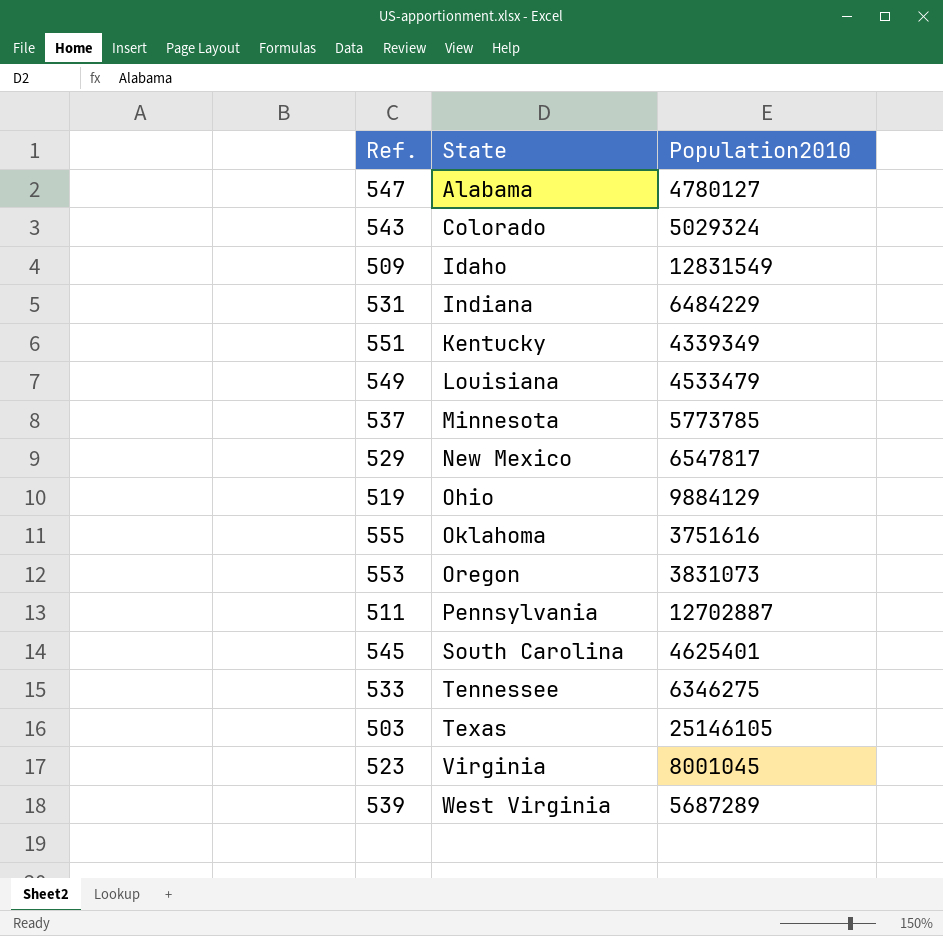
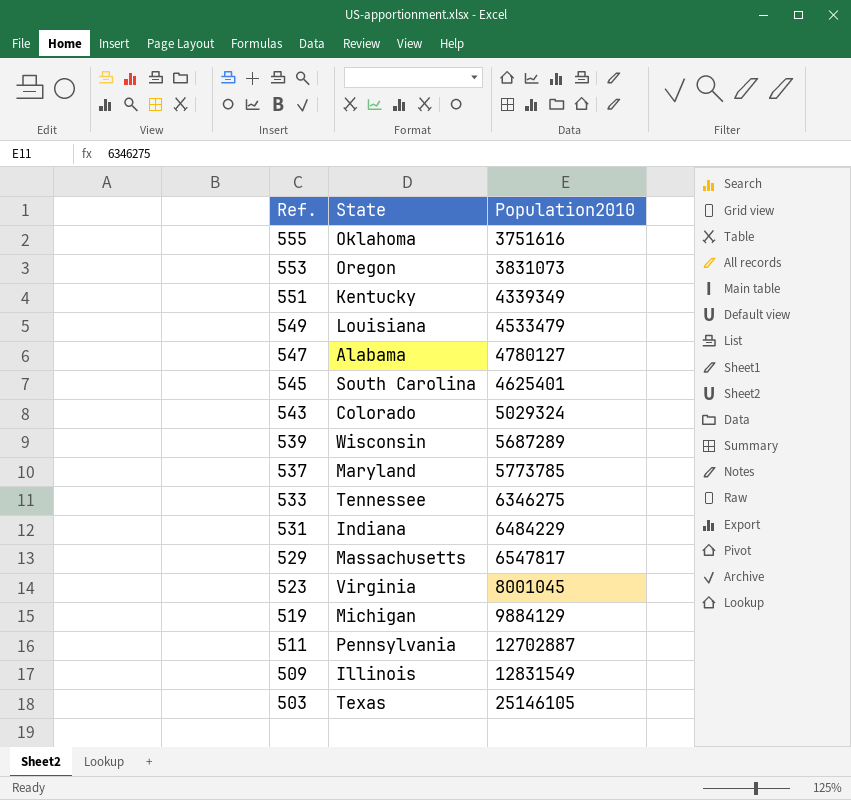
row order: State ascending -> Ref. descending
539 | State: West Virginia -> Wisconsin
537 | State: Minnesota -> Maryland
529 | State: New Mexico -> Massachusetts
519 | State: Ohio -> Michigan
509 | State: Idaho -> Illinois

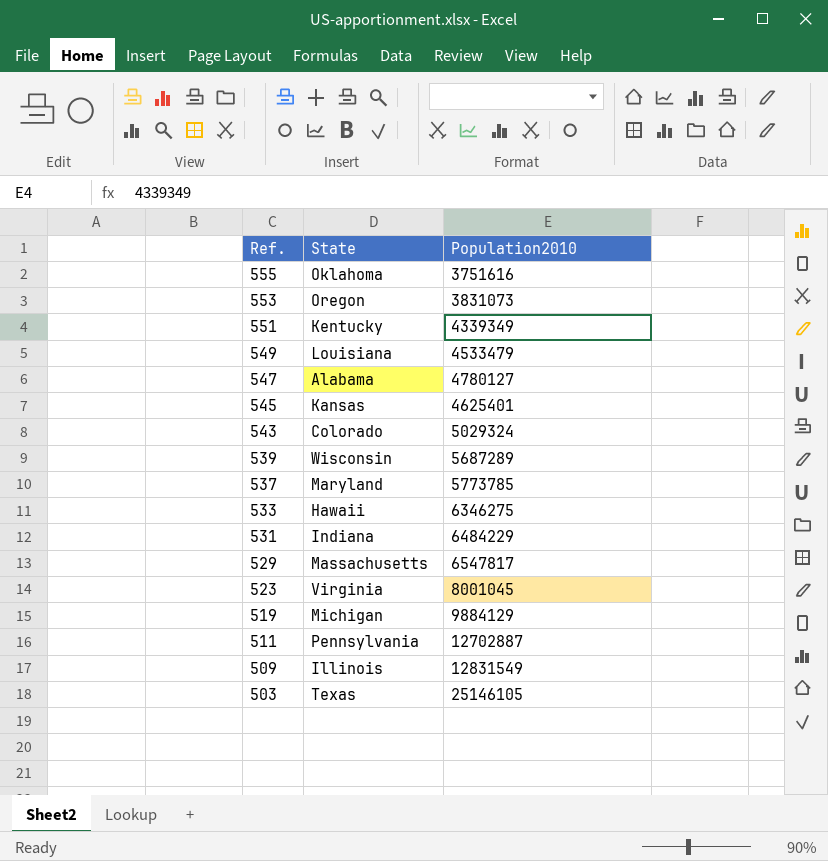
545 | State: South Carolina -> Kansas
533 | State: Tennessee -> Hawaii

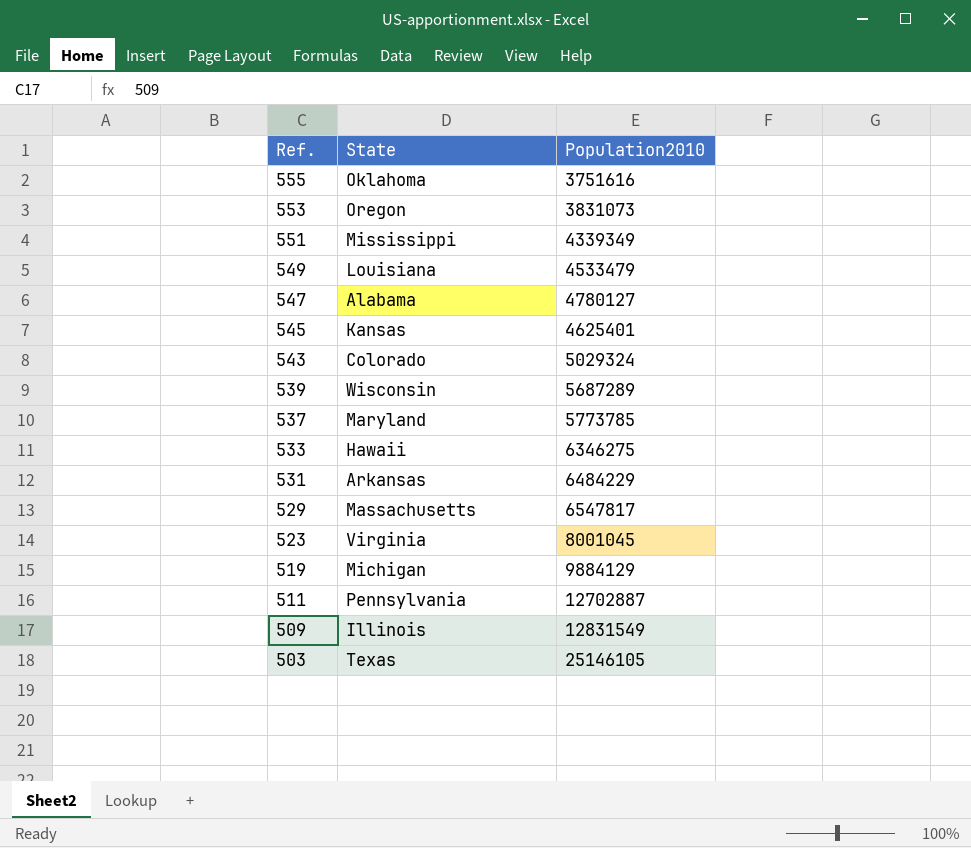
551 | State: Kentucky -> Mississippi
531 | State: Indiana -> Arkansas

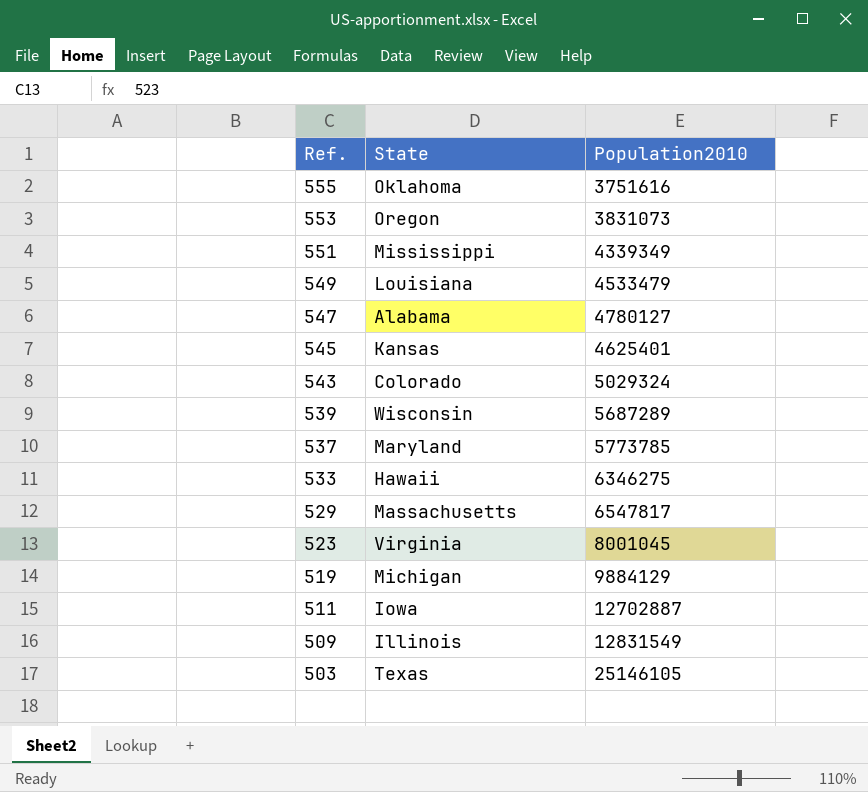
row 531: Arkansas | 6484229 -> none
511 | State: Pennsylvania -> Iowa

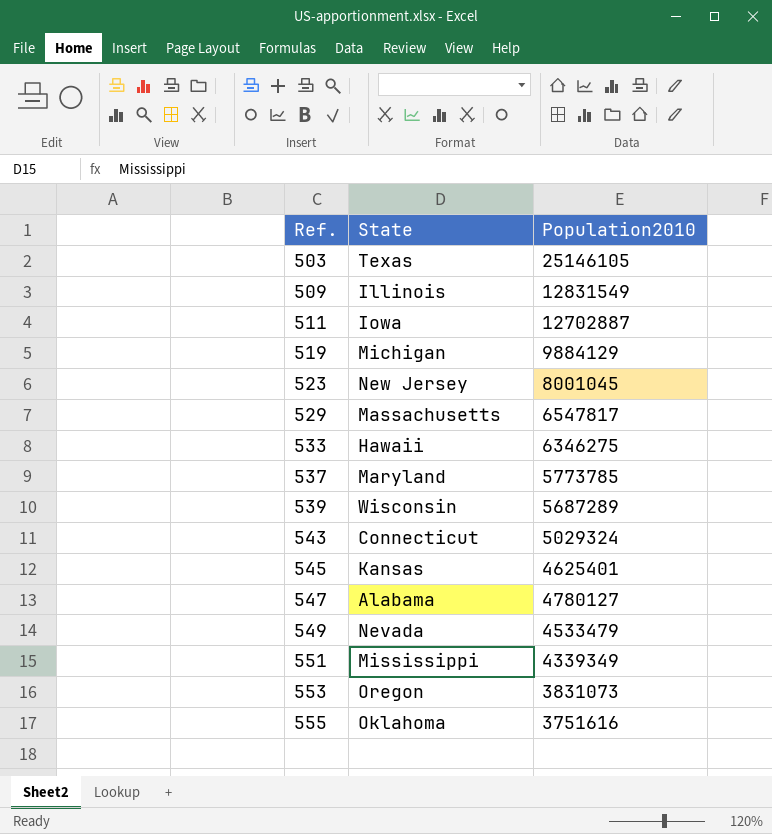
row order: Ref. descending -> Ref. ascending
523 | State: Virginia -> New Jersey
543 | State: Colorado -> Connecticut
549 | State: Louisiana -> Nevada

